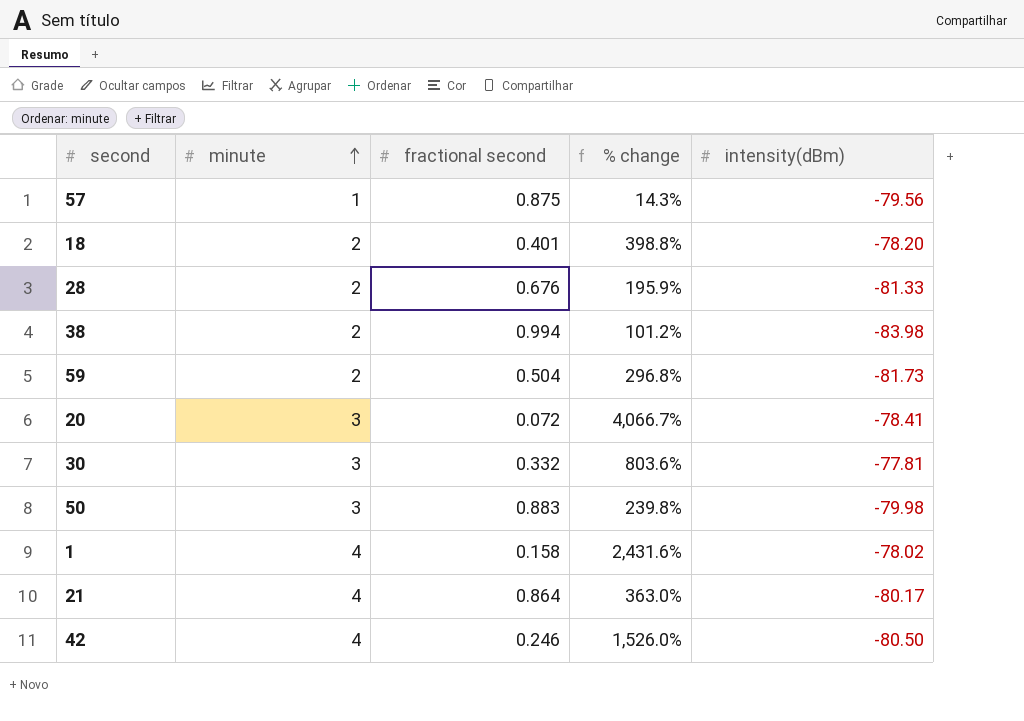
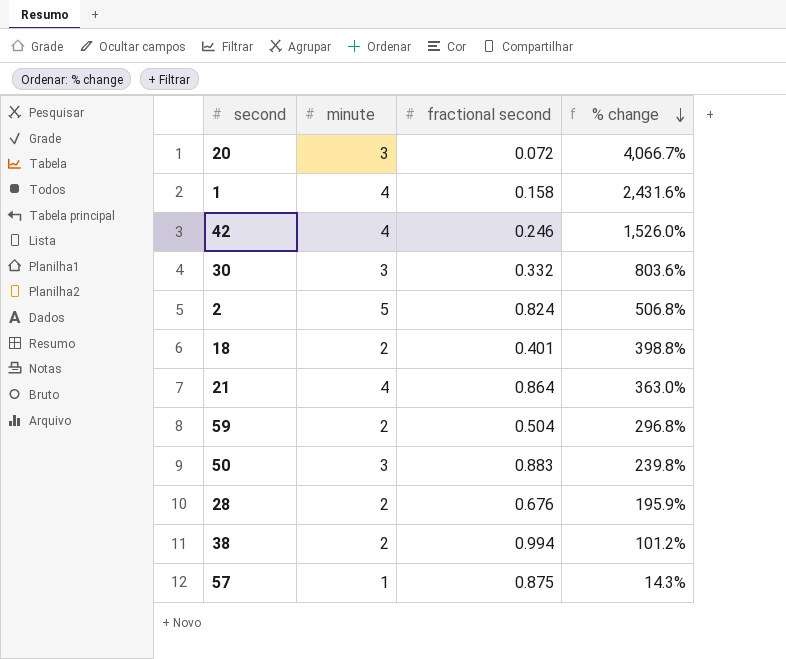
row order: minute ascending -> % change descending
column intensity(dBm) | position: 5 -> none
row 2: none -> 5 | 0.824 | 506.8%

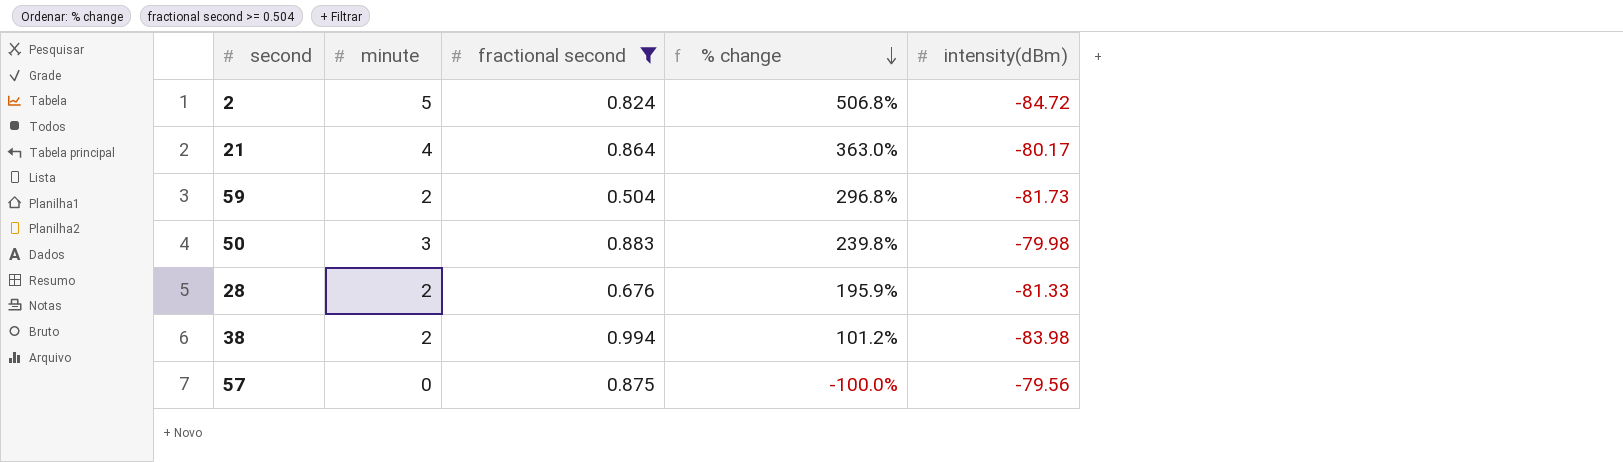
filter: none -> fractional second >= 0.504
column intensity(dBm) | position: none -> 5
57 | minute: 1 -> 0
57 | % change: 14.3% -> -100.0%

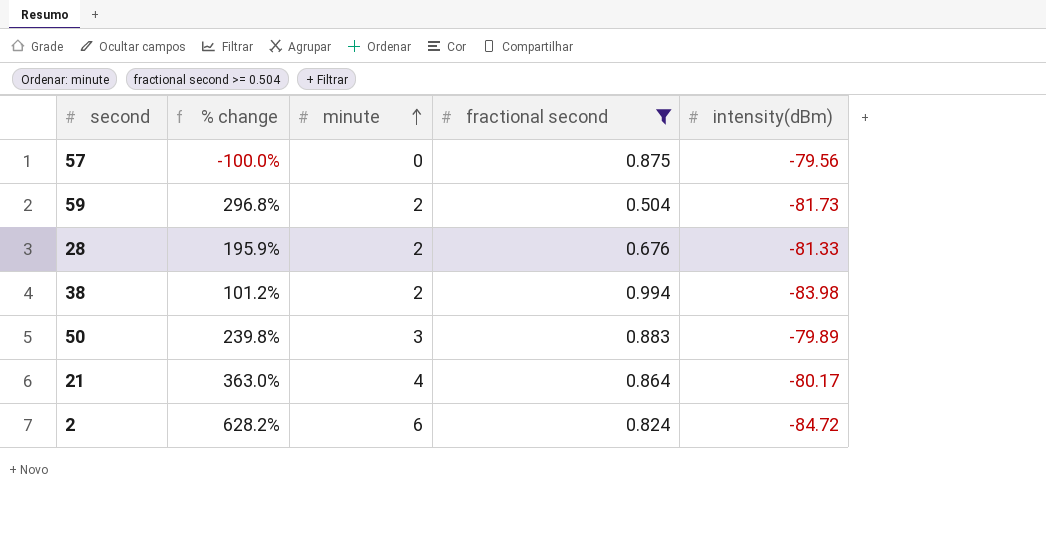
row order: % change descending -> minute ascending
column % change | position: 4 -> 2
50 | intensity(dBm): -79.98 -> -79.89
2 | % change: 506.8% -> 628.2%
2 | minute: 5 -> 6

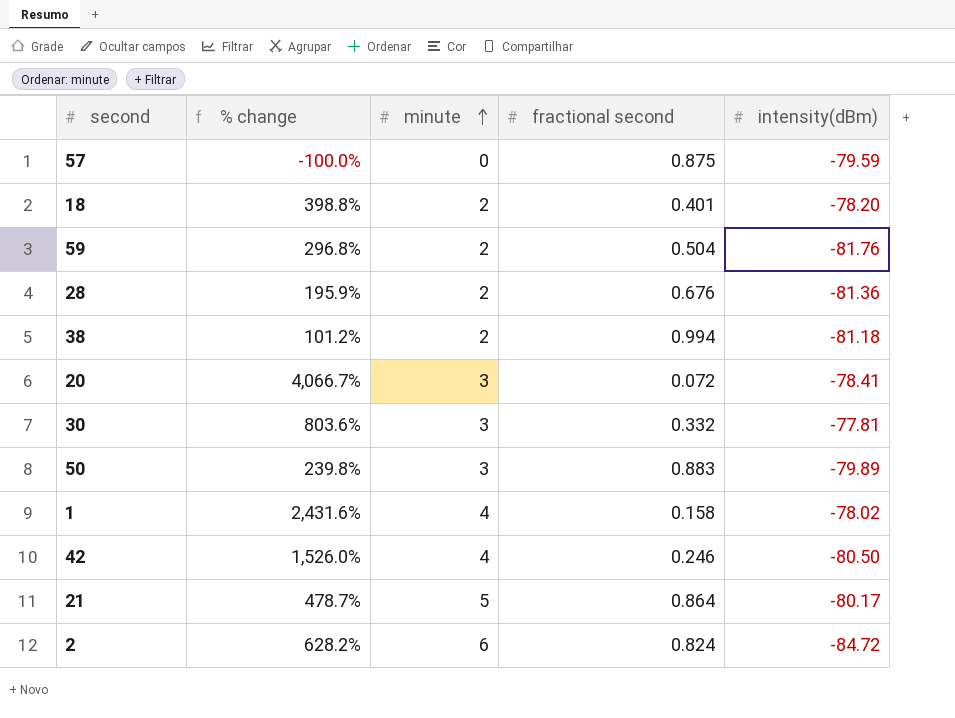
filter: fractional second >= 0.504 -> none
57 | intensity(dBm): -79.56 -> -79.59
59 | intensity(dBm): -81.73 -> -81.76
28 | intensity(dBm): -81.33 -> -81.36
38 | intensity(dBm): -83.98 -> -81.18
21 | % change: 363.0% -> 478.7%
21 | minute: 4 -> 5

